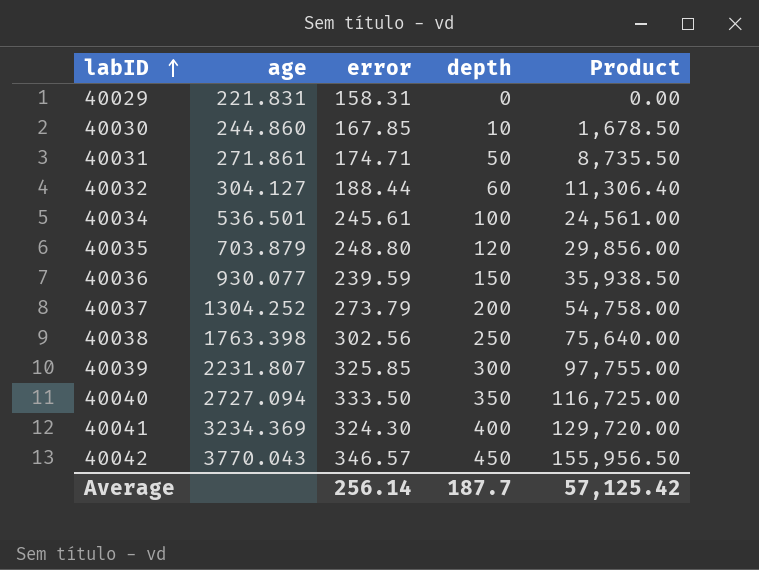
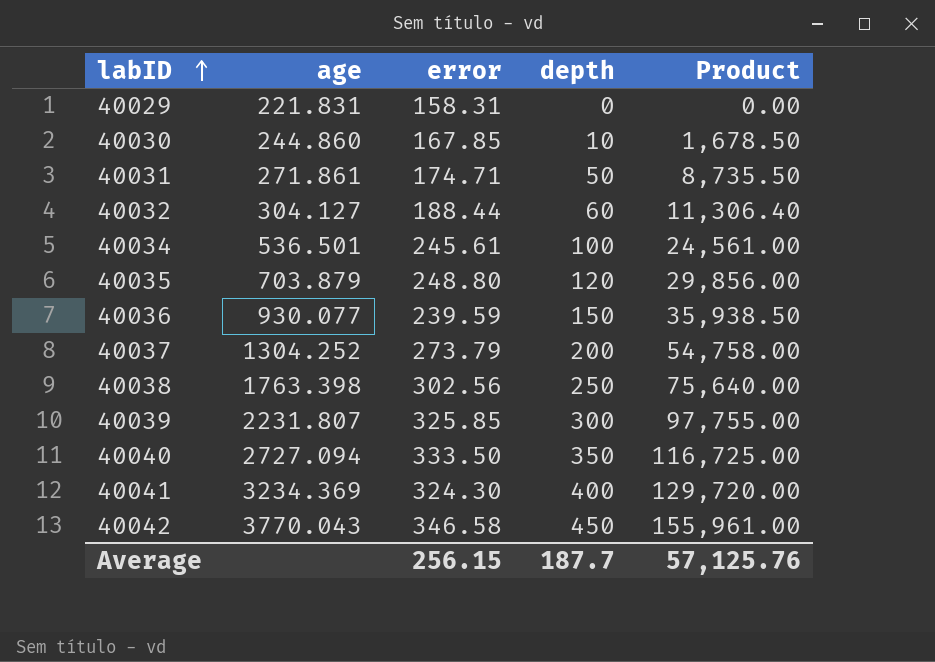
40042 | error: 346.57 -> 346.58
40042 | Product: 155,956.50 -> 155,961.00
Average | error: 256.14 -> 256.15
Average | Product: 57,125.42 -> 57,125.76

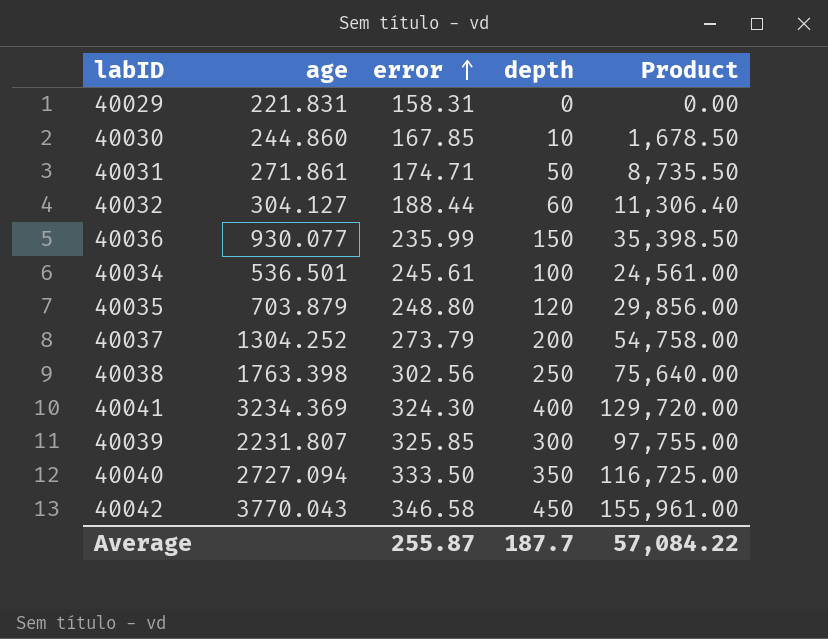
row order: labID ascending -> error ascending
40036 | error: 239.59 -> 235.99
40036 | Product: 35,938.50 -> 35,398.50
Average | error: 256.15 -> 255.87
Average | Product: 57,125.76 -> 57,084.22

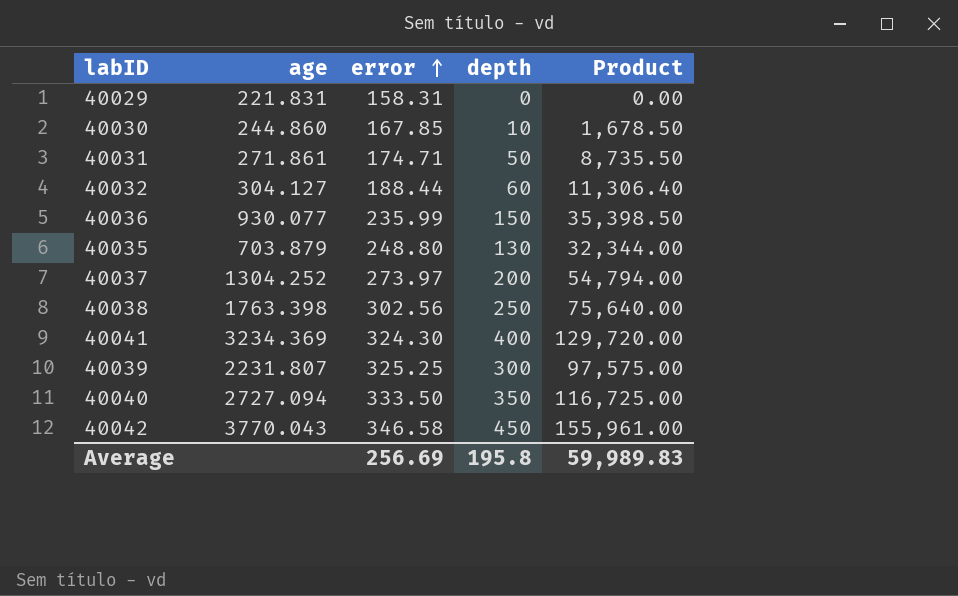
row 40034: 536.501 | 245.61 | 100 | 24,561.00 -> none
40035 | depth: 120 -> 130
40035 | Product: 29,856.00 -> 32,344.00
40037 | error: 273.79 -> 273.97
40037 | Product: 54,758.00 -> 54,794.00
40039 | error: 325.85 -> 325.25
40039 | Product: 97,755.00 -> 97,575.00
Average | error: 255.87 -> 256.69
Average | depth: 187.7 -> 195.8
Average | Product: 57,084.22 -> 59,989.83

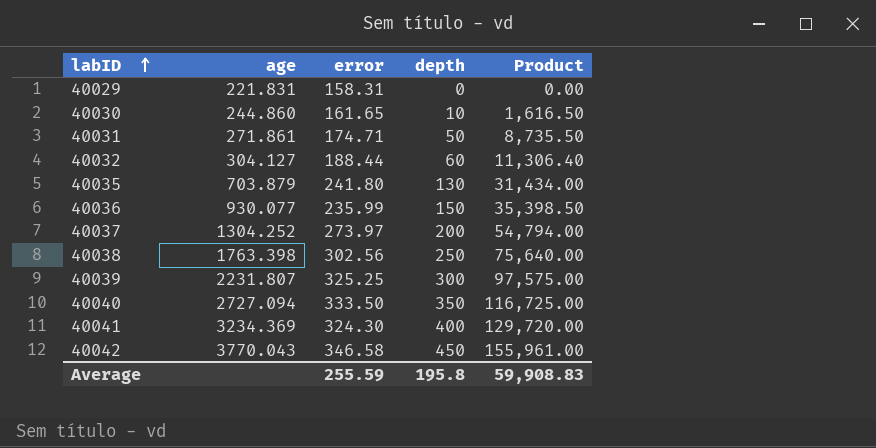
row order: error ascending -> labID ascending
40030 | error: 167.85 -> 161.65
40030 | Product: 1,678.50 -> 1,616.50
40035 | error: 248.80 -> 241.80
40035 | Product: 32,344.00 -> 31,434.00
Average | error: 256.69 -> 255.59
Average | Product: 59,989.83 -> 59,908.83

